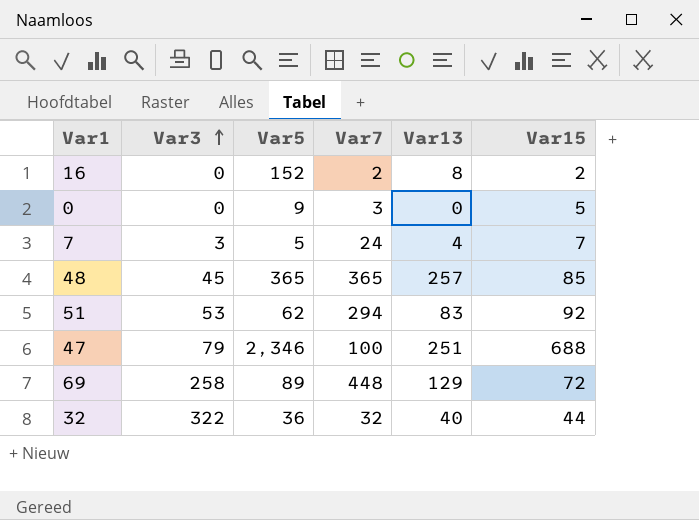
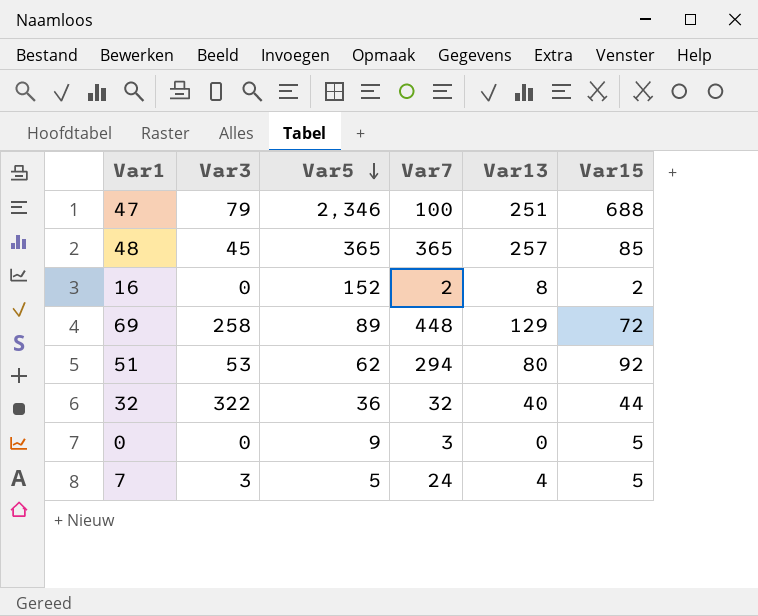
row order: Var3 ascending -> Var5 descending
51 | Var13: 83 -> 80
7 | Var15: 7 -> 5

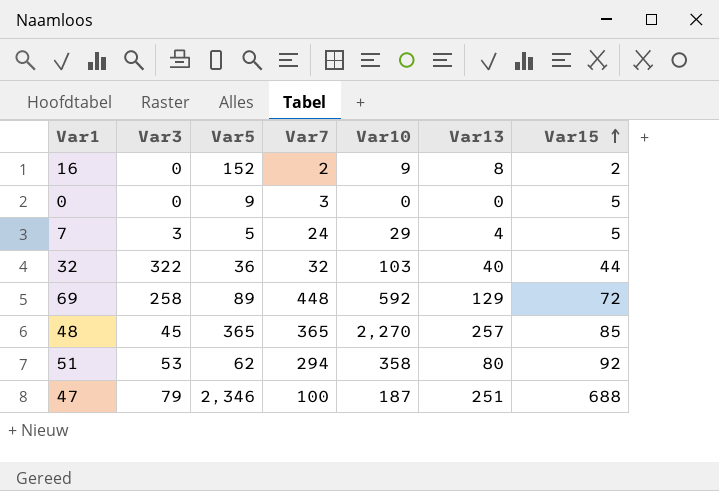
row order: Var5 descending -> Var15 ascending
column Var10 | position: none -> 5

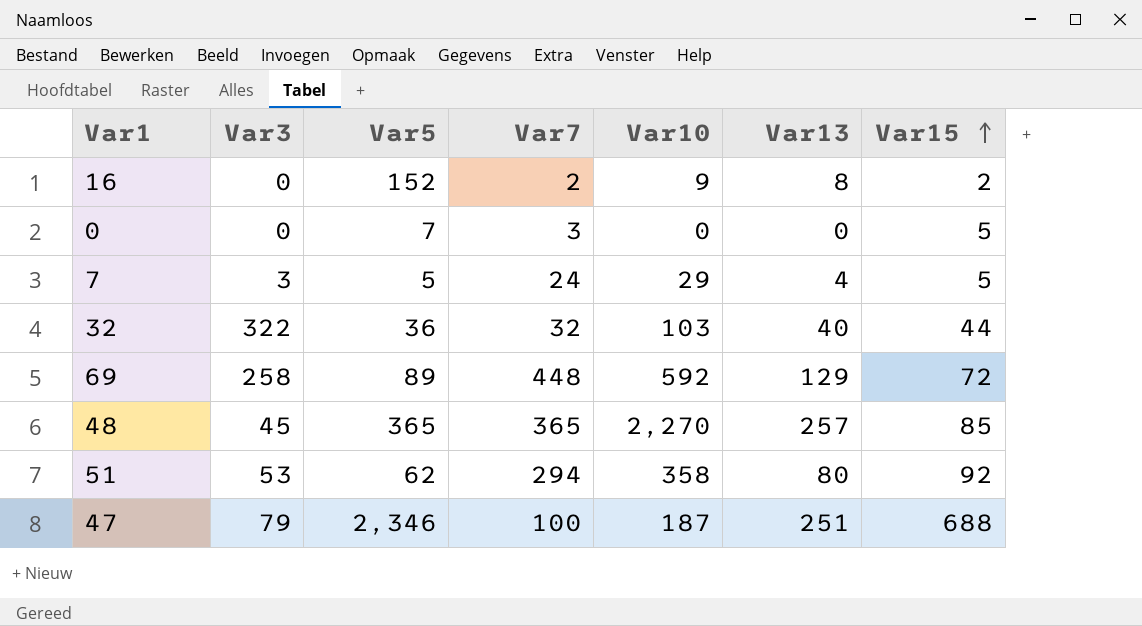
0 | Var5: 9 -> 7

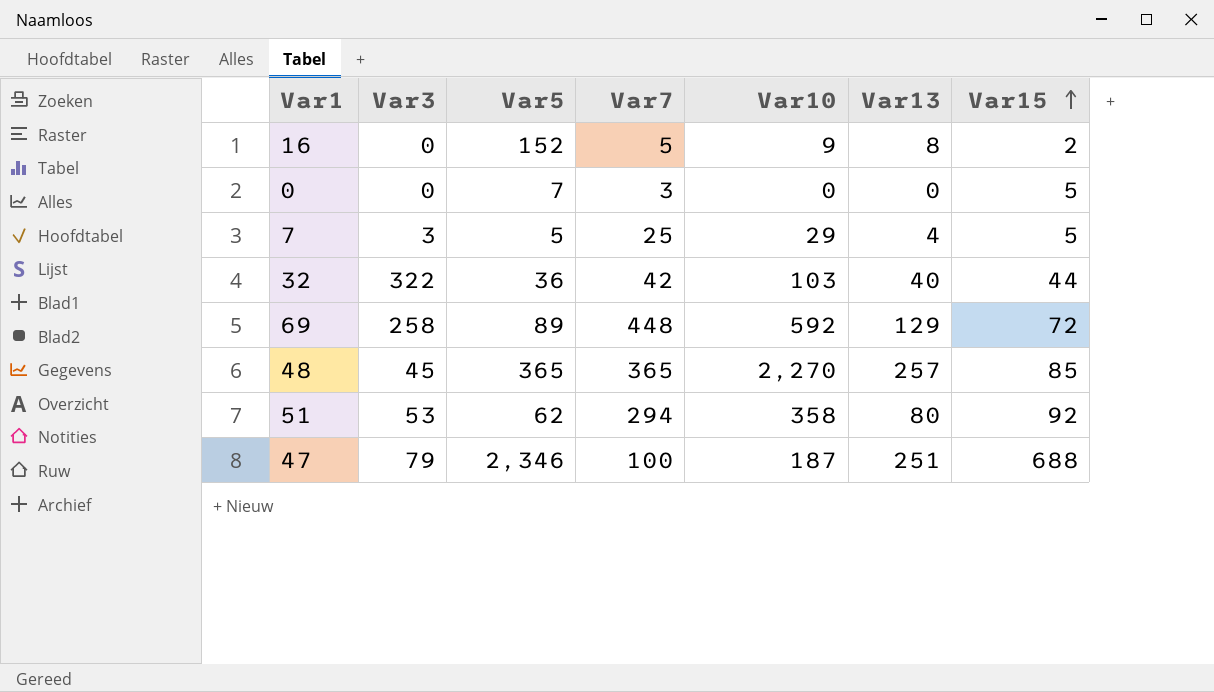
16 | Var7: 2 -> 5
7 | Var7: 24 -> 25
32 | Var7: 32 -> 42

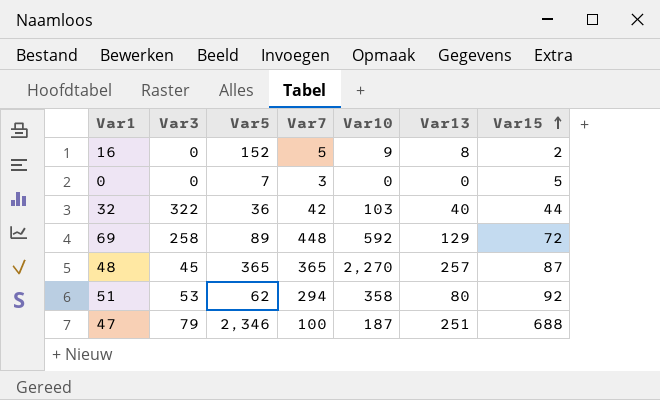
row 7: 3 | 5 | 25 | 29 | 4 | 5 -> none
48 | Var15: 85 -> 87

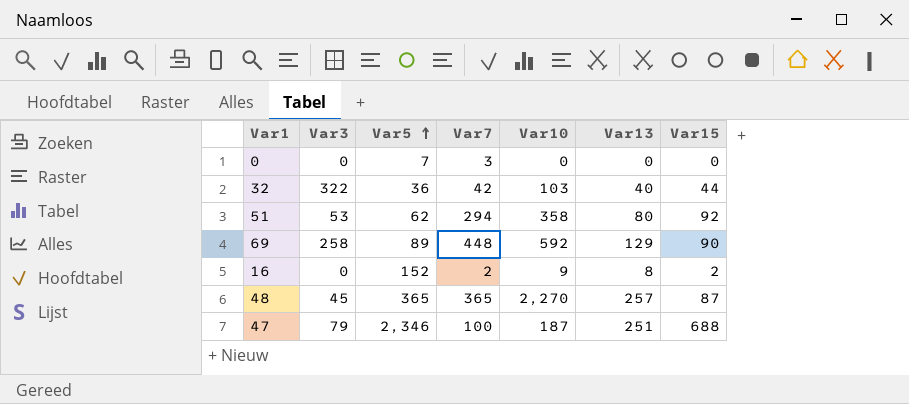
row order: Var15 ascending -> Var5 ascending
0 | Var15: 5 -> 0
69 | Var15: 72 -> 90
16 | Var7: 5 -> 2

